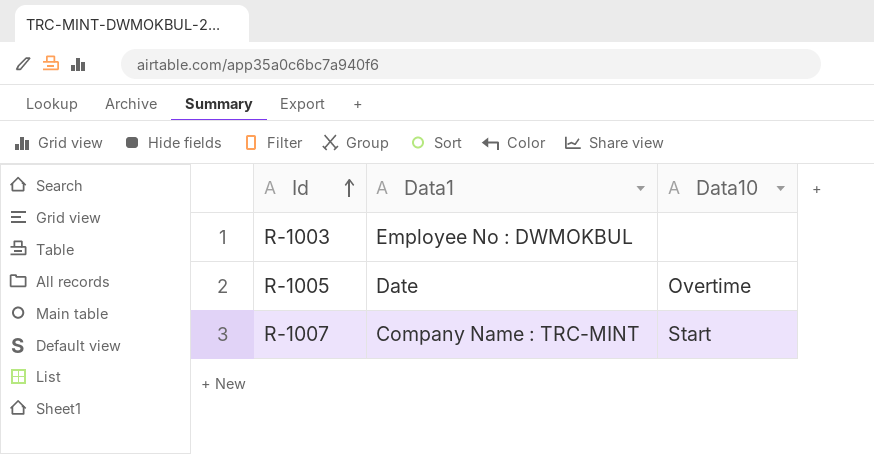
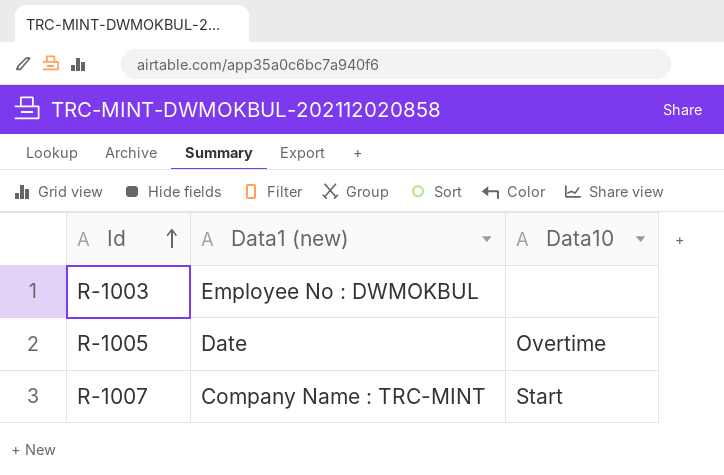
column name: Data1 -> Data1 (new)

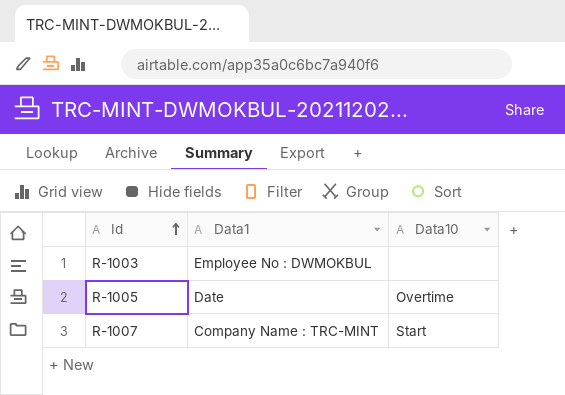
column name: Data1 (new) -> Data1

